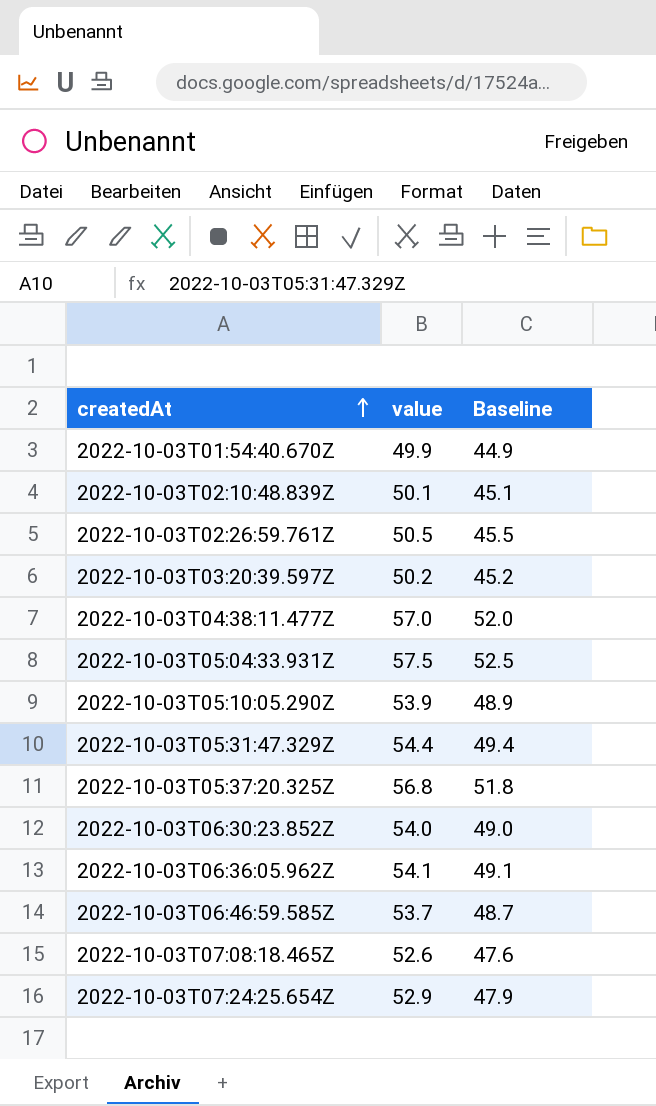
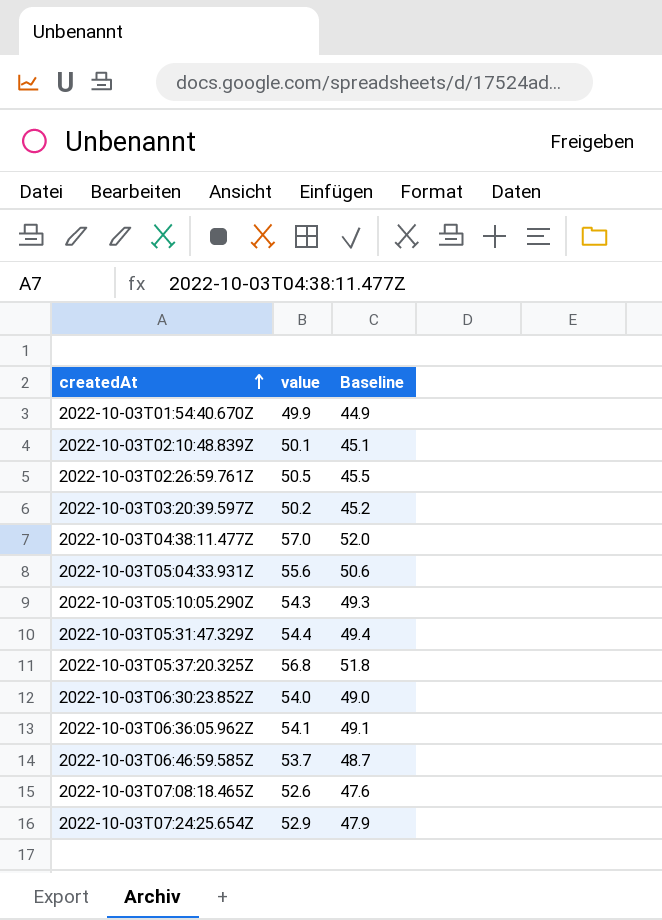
2022-10-03T05:04:33.931Z | value: 57.5 -> 55.6
2022-10-03T05:04:33.931Z | Baseline: 52.5 -> 50.6
2022-10-03T05:10:05.290Z | value: 53.9 -> 54.3
2022-10-03T05:10:05.290Z | Baseline: 48.9 -> 49.3

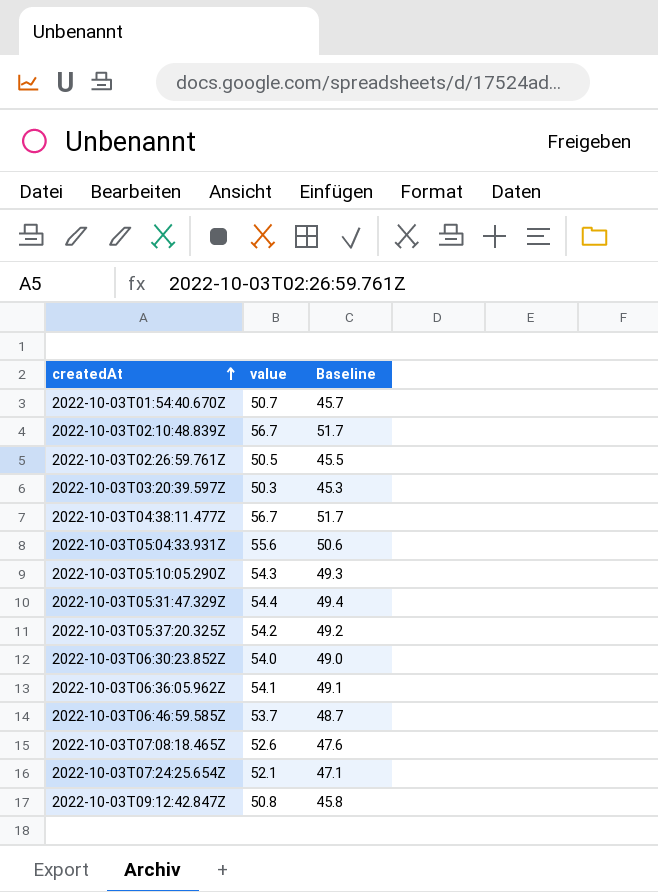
2022-10-03T01:54:40.670Z | value: 49.9 -> 50.7
2022-10-03T01:54:40.670Z | Baseline: 44.9 -> 45.7
2022-10-03T02:10:48.839Z | value: 50.1 -> 56.7
2022-10-03T02:10:48.839Z | Baseline: 45.1 -> 51.7
2022-10-03T03:20:39.597Z | value: 50.2 -> 50.3
2022-10-03T03:20:39.597Z | Baseline: 45.2 -> 45.3
2022-10-03T04:38:11.477Z | value: 57.0 -> 56.7
2022-10-03T04:38:11.477Z | Baseline: 52.0 -> 51.7
2022-10-03T05:37:20.325Z | value: 56.8 -> 54.2
2022-10-03T05:37:20.325Z | Baseline: 51.8 -> 49.2
2022-10-03T07:24:25.654Z | value: 52.9 -> 52.1
2022-10-03T07:24:25.654Z | Baseline: 47.9 -> 47.1
row 2022-10-03T09:12:42.847Z: none -> 50.8 | 45.8

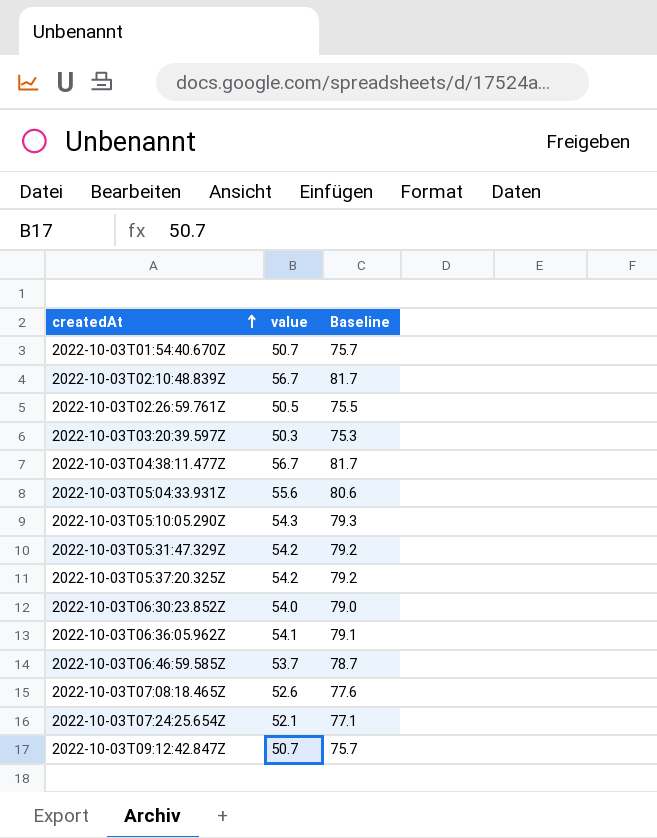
column Baseline | formula: [value] - 5 -> [value] + 25
2022-10-03T05:31:47.329Z | value: 54.4 -> 54.2
2022-10-03T09:12:42.847Z | value: 50.8 -> 50.7

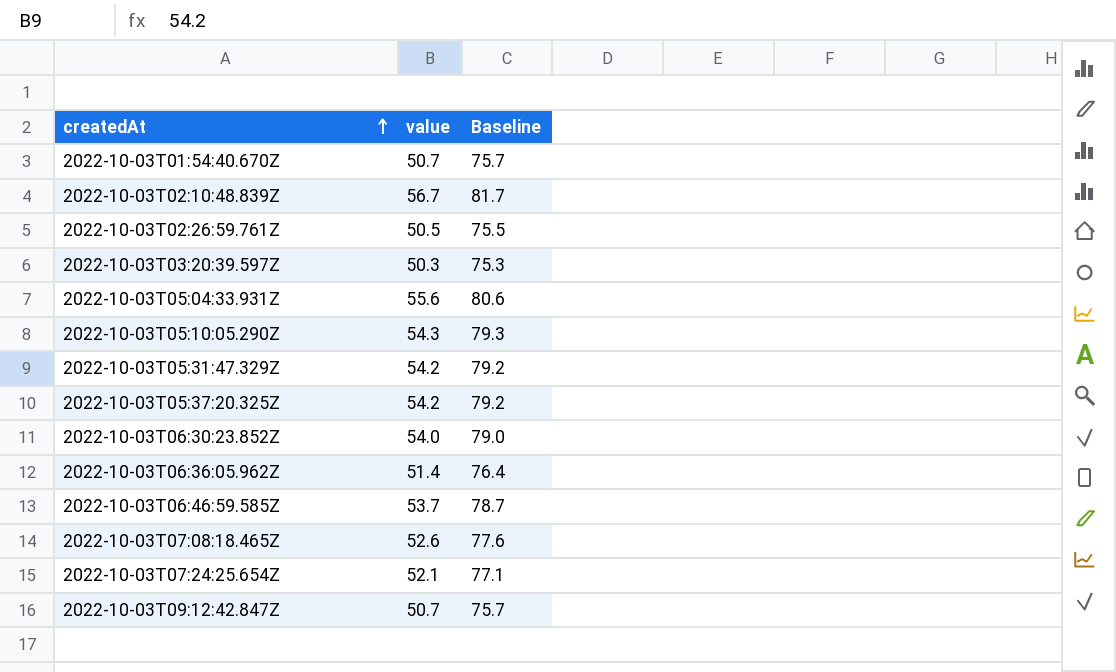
row 2022-10-03T04:38:11.477Z: 56.7 | 81.7 -> none
2022-10-03T06:36:05.962Z | value: 54.1 -> 51.4
2022-10-03T06:36:05.962Z | Baseline: 79.1 -> 76.4

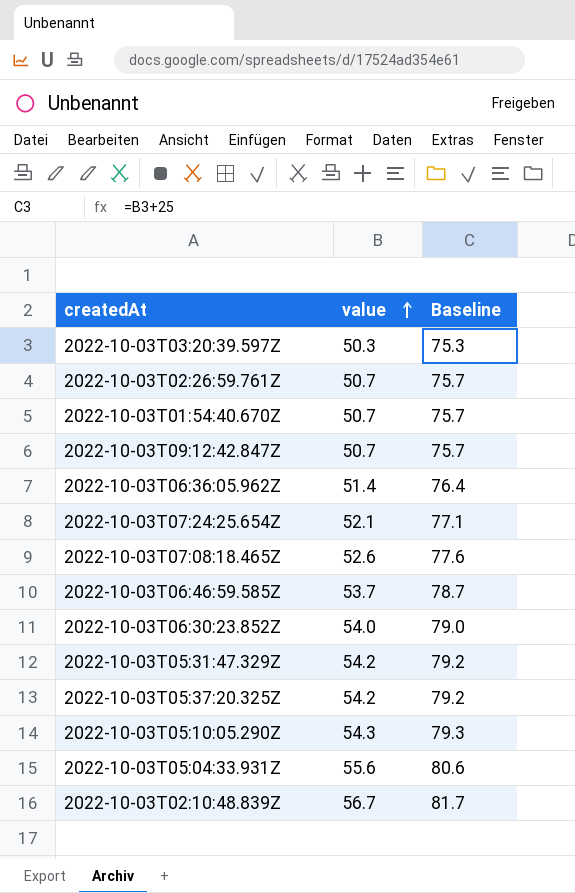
row order: createdAt ascending -> value ascending
2022-10-03T02:26:59.761Z | value: 50.5 -> 50.7
2022-10-03T02:26:59.761Z | Baseline: 75.5 -> 75.7

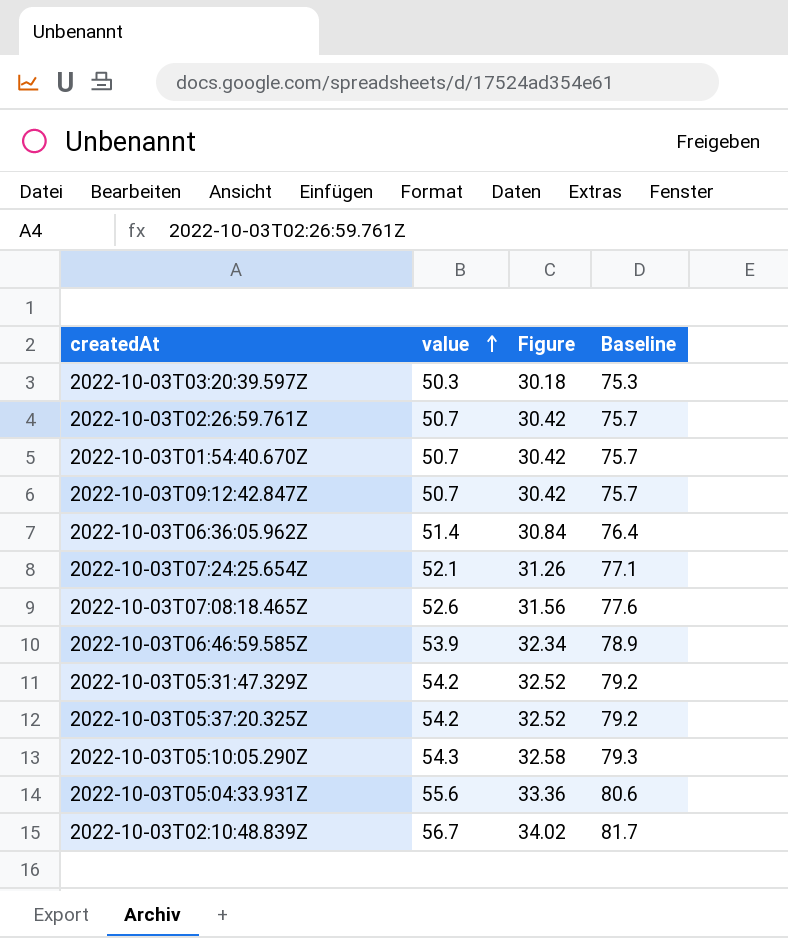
column Figure | formula: none -> [value] * 0.6
row 2022-10-03T06:30:23.852Z: 54.0 | 79.0 -> none
2022-10-03T06:46:59.585Z | value: 53.7 -> 53.9
2022-10-03T06:46:59.585Z | Baseline: 78.7 -> 78.9

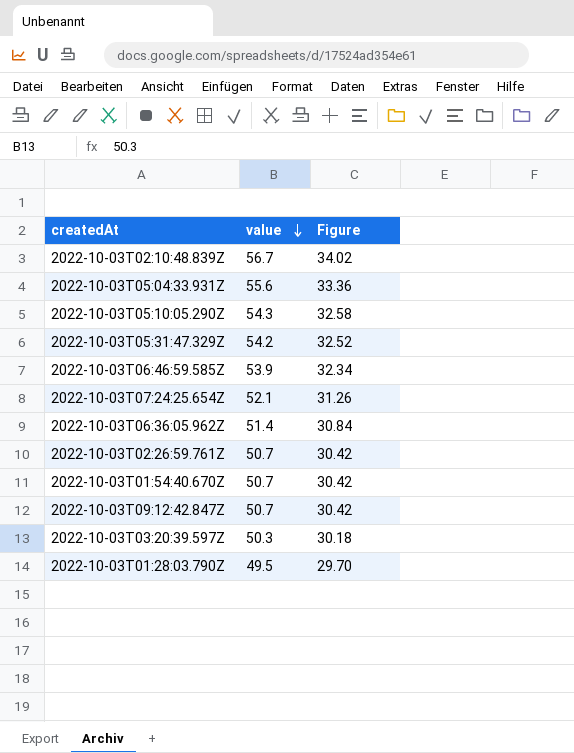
row order: value ascending -> value descending
column Baseline | formula: [value] + 25 -> none
row 2022-10-03T07:08:18.465Z: 52.6 | 31.56 | 77.6 -> none
row 2022-10-03T05:37:20.325Z: 54.2 | 32.52 | 79.2 -> none
row 2022-10-03T01:28:03.790Z: none -> 49.5 | 29.70

